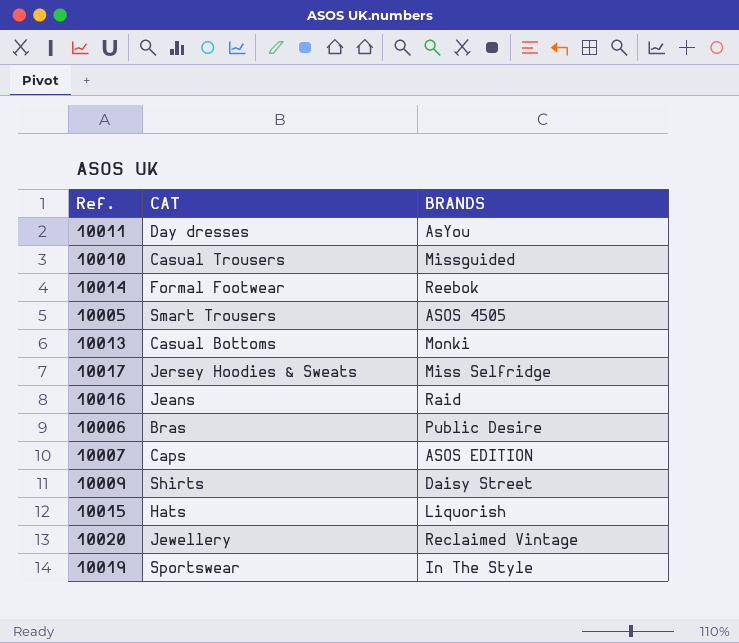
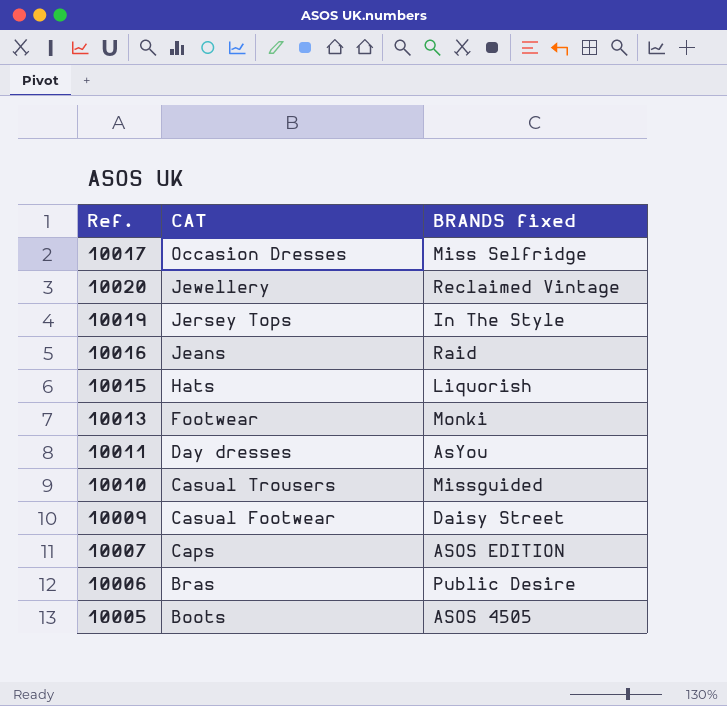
row order: none -> CAT descending
column name: BRANDS -> BRANDS fixed
row 10014: Formal Footwear | Reebok -> none
10017 | CAT: Jersey Hoodies & Sweats -> Occasion Dresses
10019 | CAT: Sportswear -> Jersey Tops
10013 | CAT: Casual Bottoms -> Footwear
10009 | CAT: Shirts -> Casual Footwear
10005 | CAT: Smart Trousers -> Boots

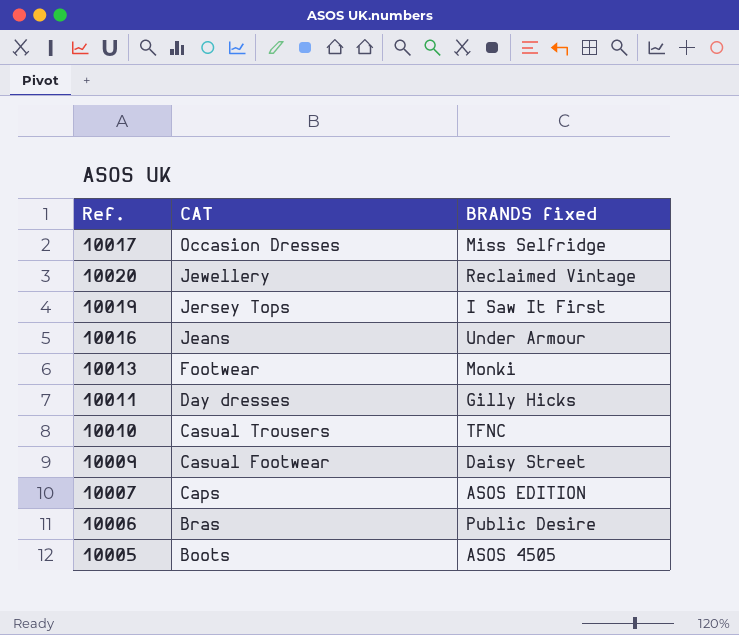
row 10015: Hats | Liquorish -> none
10019 | BRANDS fixed: In The Style -> I Saw It First
10016 | BRANDS fixed: Raid -> Under Armour
10011 | BRANDS fixed: AsYou -> Gilly Hicks
10010 | BRANDS fixed: Missguided -> TFNC

